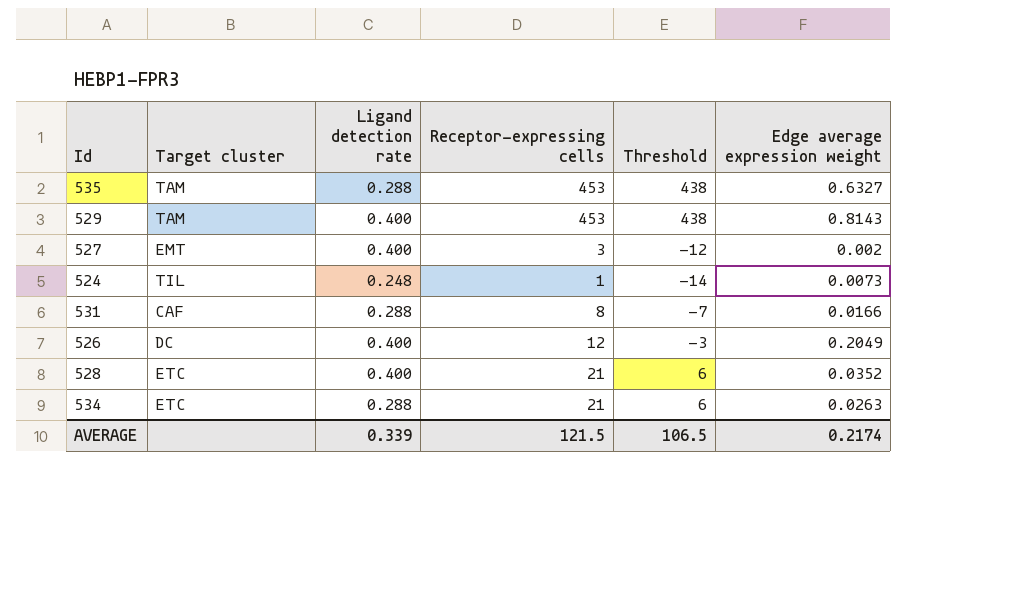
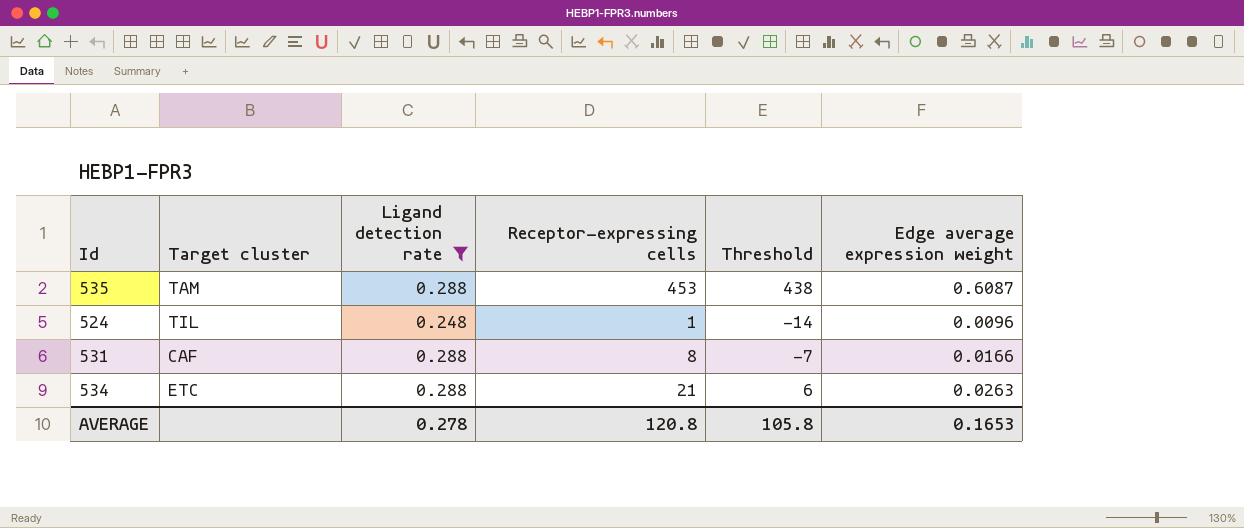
filter: none -> Ligand detection rate != 0.400
535 | Edge average expression weight: 0.6327 -> 0.6087
524 | Edge average expression weight: 0.0073 -> 0.0096
AVERAGE | Ligand detection rate: 0.339 -> 0.278
AVERAGE | Receptor-expressing cells: 121.5 -> 120.8
AVERAGE | Threshold: 106.5 -> 105.8
AVERAGE | Edge average expression weight: 0.2174 -> 0.1653

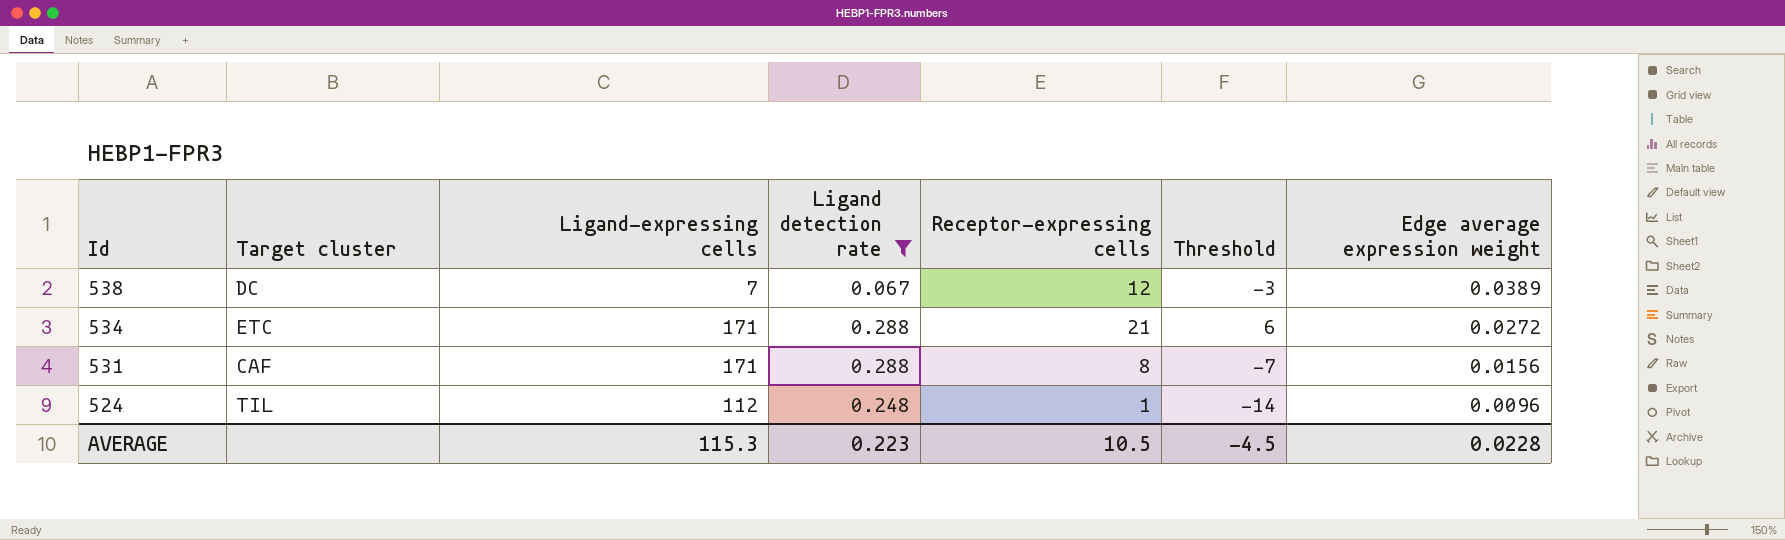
row order: none -> Id descending
column Ligand-expressing cells | position: none -> 3
row 535: TAM | 0.288 | 453 | 438 | 0.6087 -> none
row 538: none -> DC | 7 | 0.067 | 12 | -3 | 0.0389
534 | Edge average expression weight: 0.0263 -> 0.0272
531 | Edge average expression weight: 0.0166 -> 0.0156
AVERAGE | Ligand detection rate: 0.278 -> 0.223
AVERAGE | Receptor-expressing cells: 120.8 -> 10.5
AVERAGE | Threshold: 105.8 -> -4.5
AVERAGE | Edge average expression weight: 0.1653 -> 0.0228

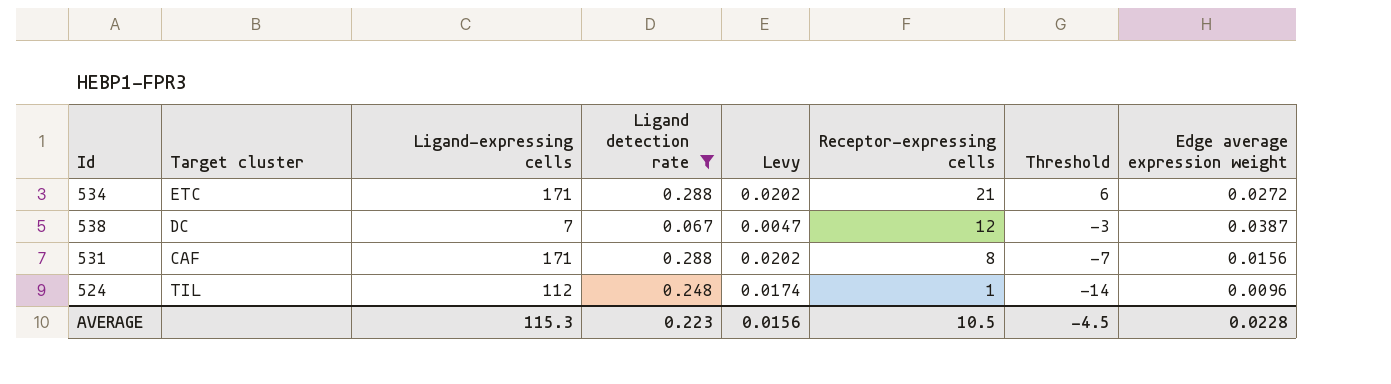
row order: Id descending -> Receptor-expressing cells descending
column Levy | formula: none -> [Ligand detection rate] * 0.07
538 | Edge average expression weight: 0.0389 -> 0.0387

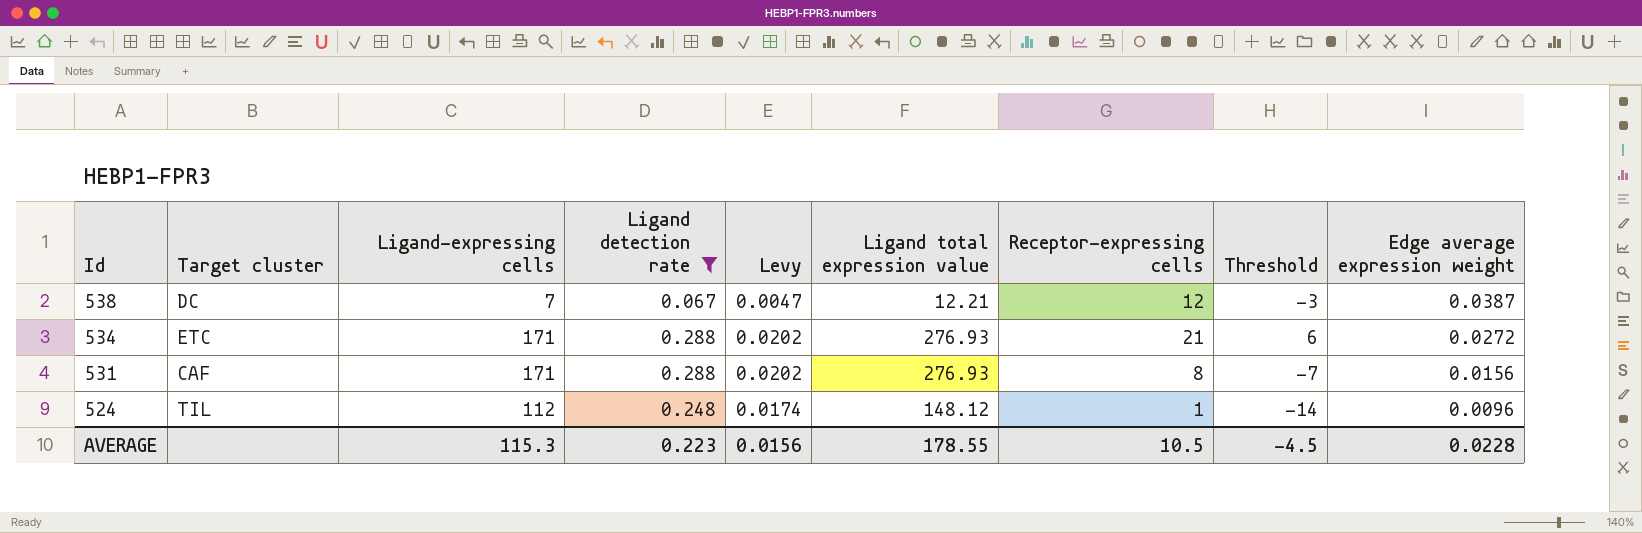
row order: Receptor-expressing cells descending -> Id descending
column Ligand total expression value | position: none -> 6

